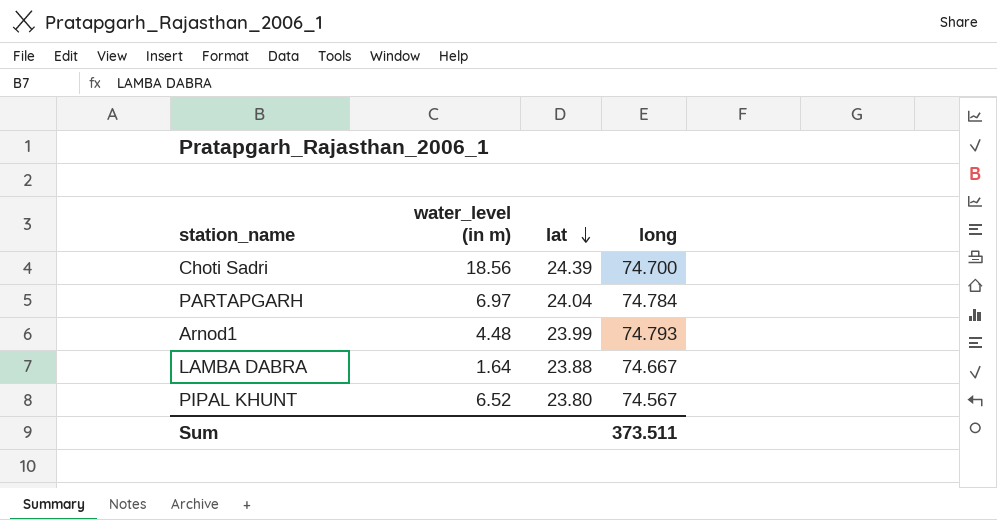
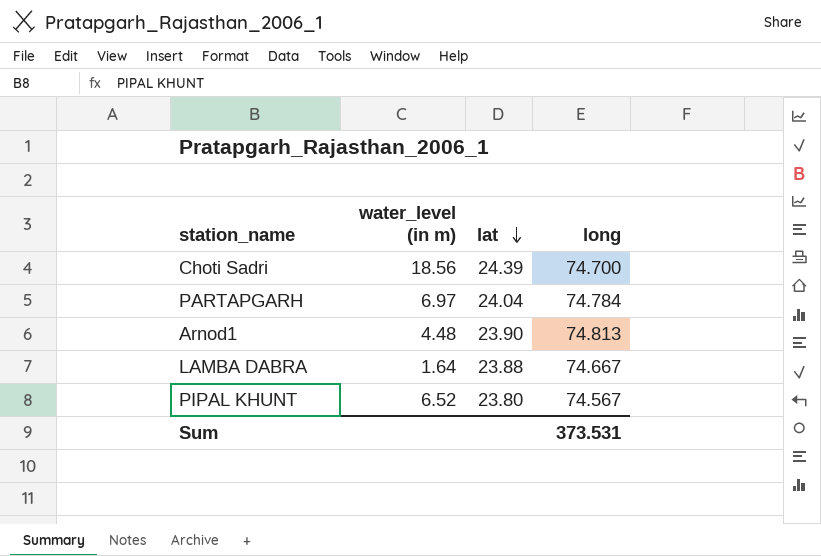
Arnod1 | lat: 23.99 -> 23.90
Arnod1 | long: 74.793 -> 74.813
Sum | long: 373.511 -> 373.531

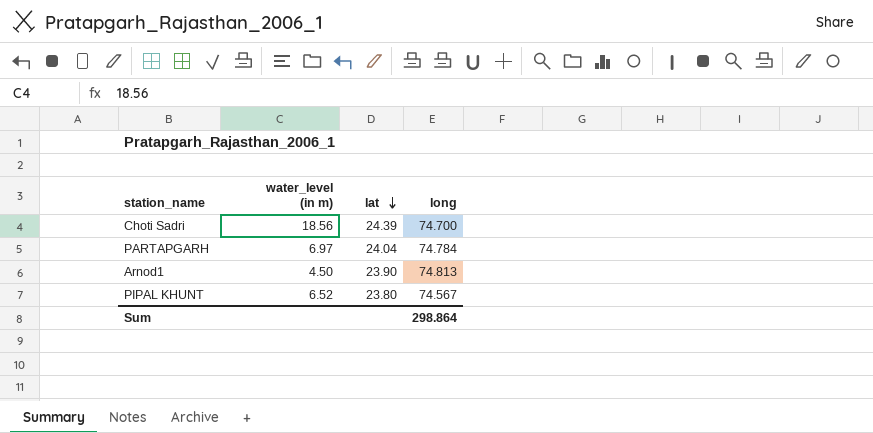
row LAMBA DABRA: 1.64 | 23.88 | 74.667 -> none
Arnod1 | water_level (in m): 4.48 -> 4.50
Sum | long: 373.531 -> 298.864

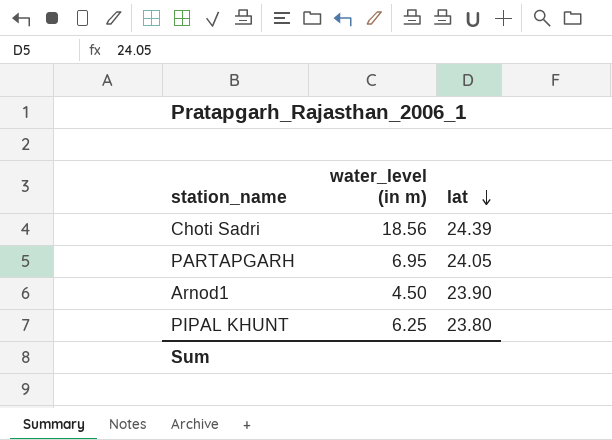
column long | position: 4 -> none
PARTAPGARH | water_level (in m): 6.97 -> 6.95
PARTAPGARH | lat: 24.04 -> 24.05
PIPAL KHUNT | water_level (in m): 6.52 -> 6.25

